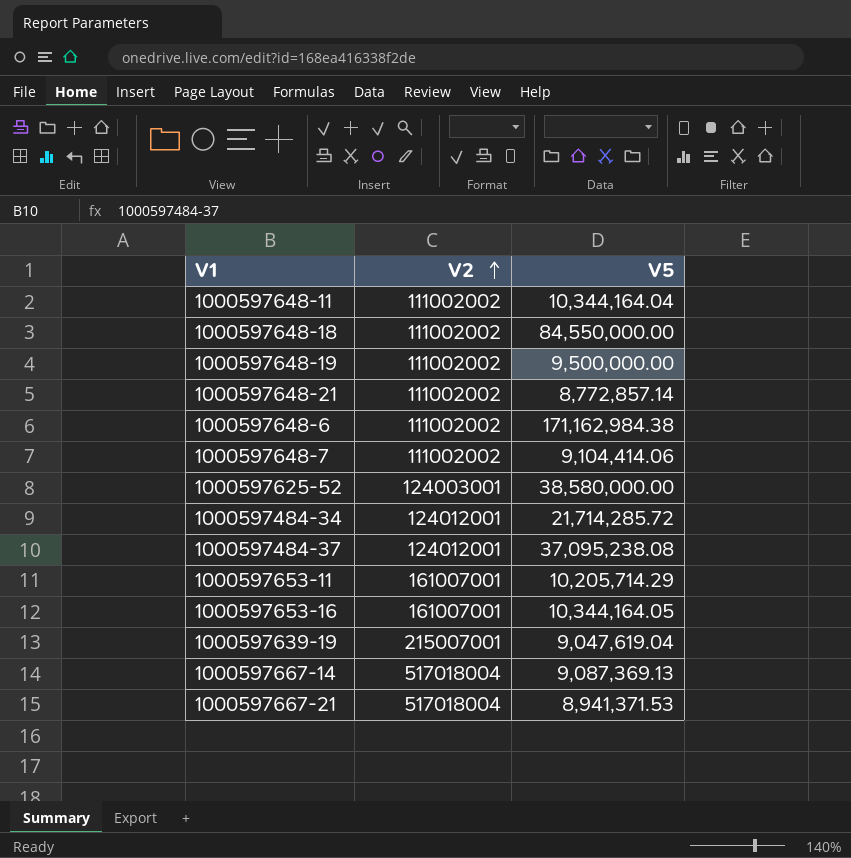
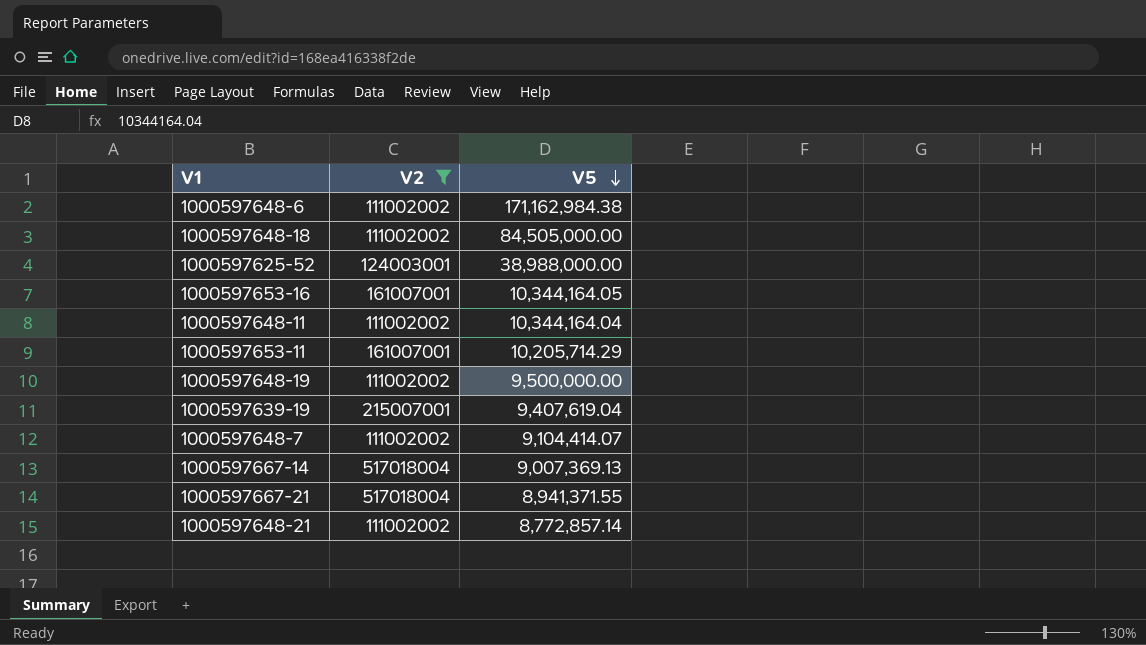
filter: none -> V2 != 124012001
row order: V2 ascending -> V5 descending
1000597648-18 | V5: 84,550,000.00 -> 84,505,000.00
1000597625-52 | V5: 38,580,000.00 -> 38,988,000.00
1000597639-19 | V5: 9,047,619.04 -> 9,407,619.04
1000597648-7 | V5: 9,104,414.06 -> 9,104,414.07
1000597667-14 | V5: 9,087,369.13 -> 9,007,369.13
1000597667-21 | V5: 8,941,371.53 -> 8,941,371.55

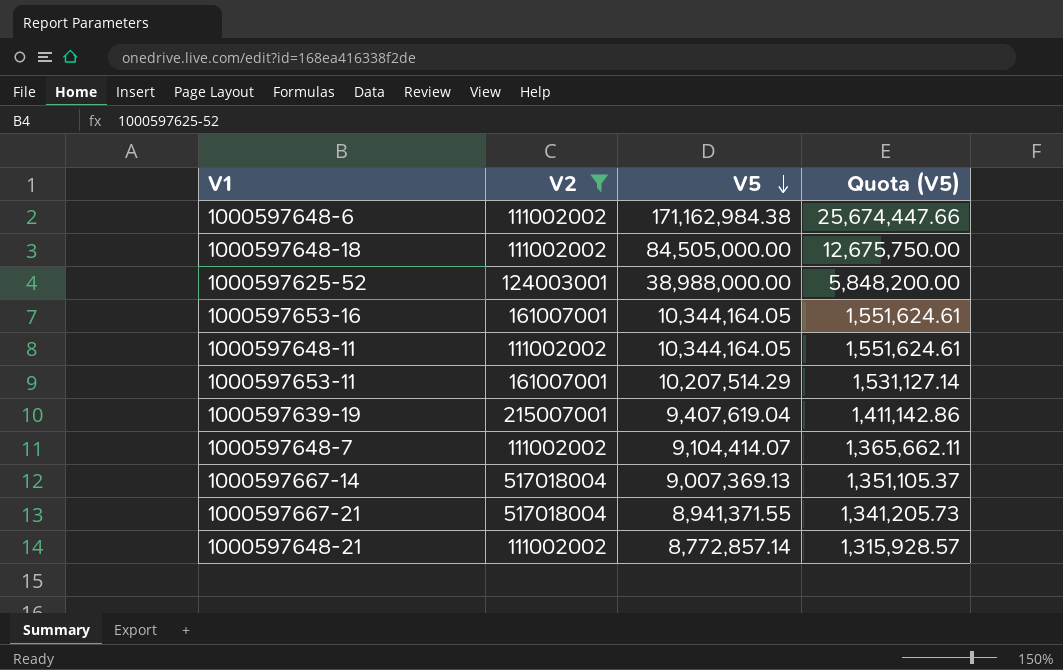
column Quota (V5) | formula: none -> [V5] * 0.15
row 1000597648-19: 111002002 | 9,500,000.00 -> none
1000597648-11 | V5: 10,344,164.04 -> 10,344,164.05
1000597653-11 | V5: 10,205,714.29 -> 10,207,514.29

